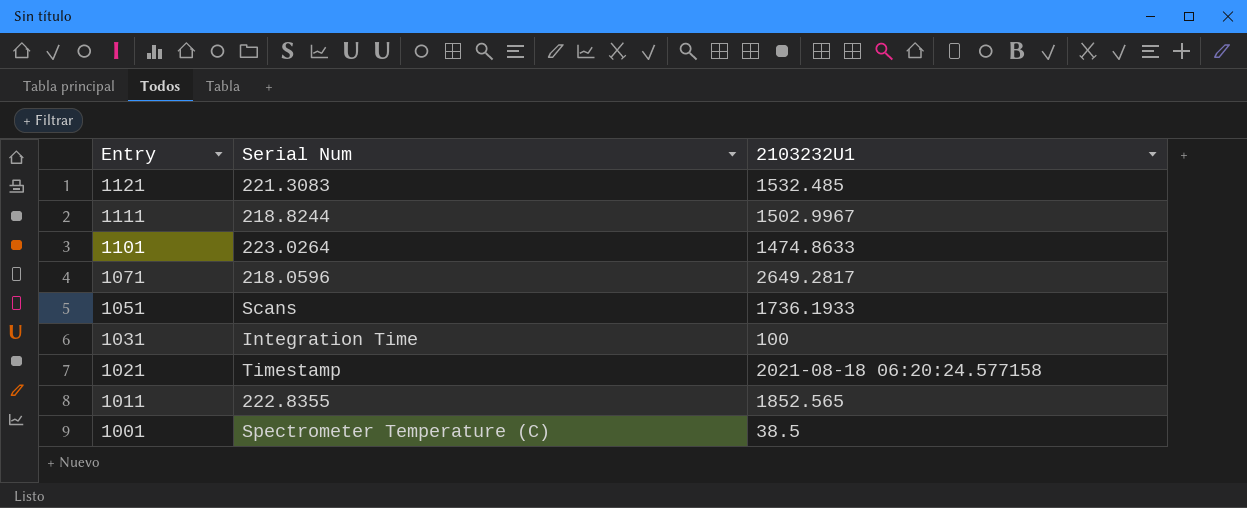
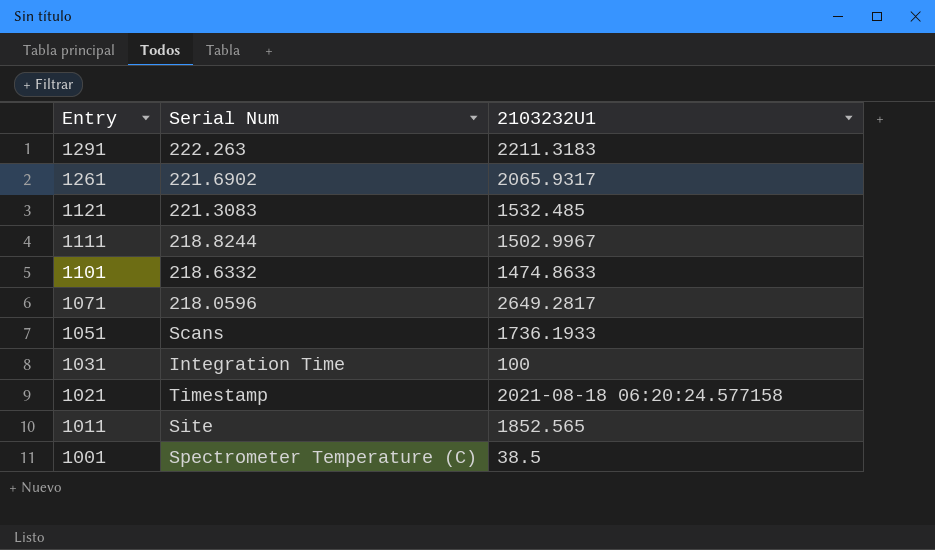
row 1291: none -> 222.263 | 2211.3183
row 1261: none -> 221.6902 | 2065.9317
1101 | Serial Num: 223.0264 -> 218.6332
1011 | Serial Num: 222.8355 -> Site

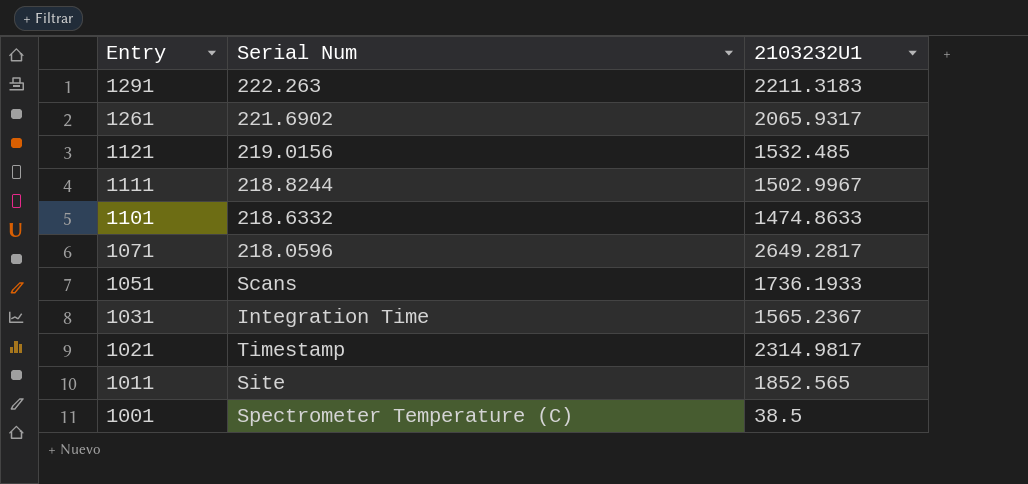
1121 | Serial Num: 221.3083 -> 219.0156
1031 | 2103232U1: 100 -> 1565.2367
1021 | 2103232U1: 2021-08-18 06:20:24.577158 -> 2314.9817

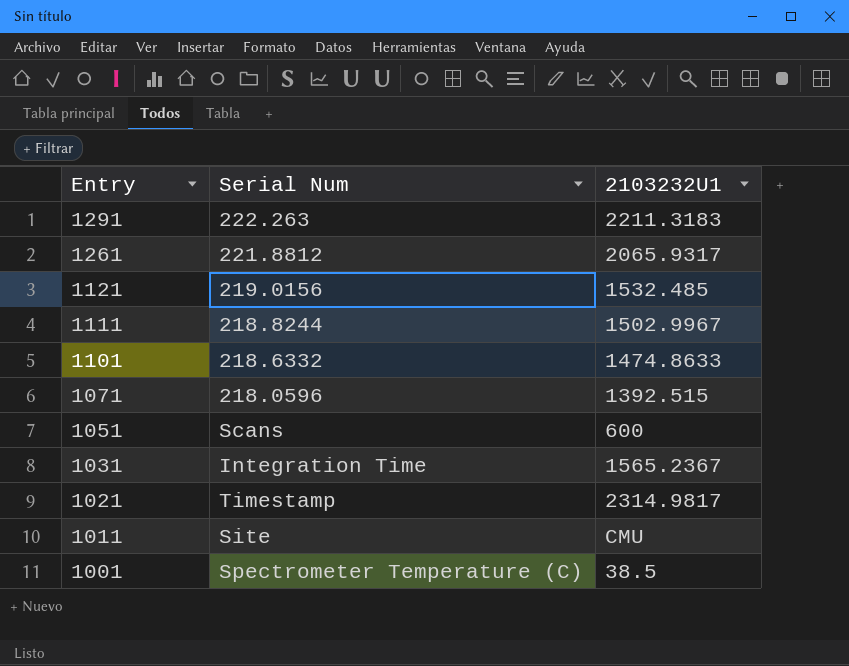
1261 | Serial Num: 221.6902 -> 221.8812
1071 | 2103232U1: 2649.2817 -> 1392.515
1051 | 2103232U1: 1736.1933 -> 600
1011 | 2103232U1: 1852.565 -> CMU

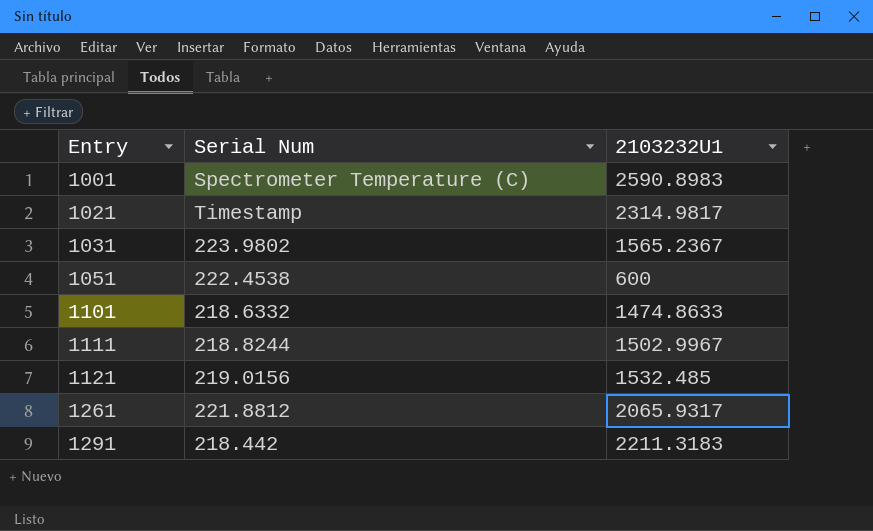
row order: Entry descending -> Entry ascending
row 1071: 218.0596 | 1392.515 -> none
row 1011: Site | CMU -> none
1001 | 2103232U1: 38.5 -> 2590.8983
1031 | Serial Num: Integration Time -> 223.9802
1051 | Serial Num: Scans -> 222.4538
1291 | Serial Num: 222.263 -> 218.442

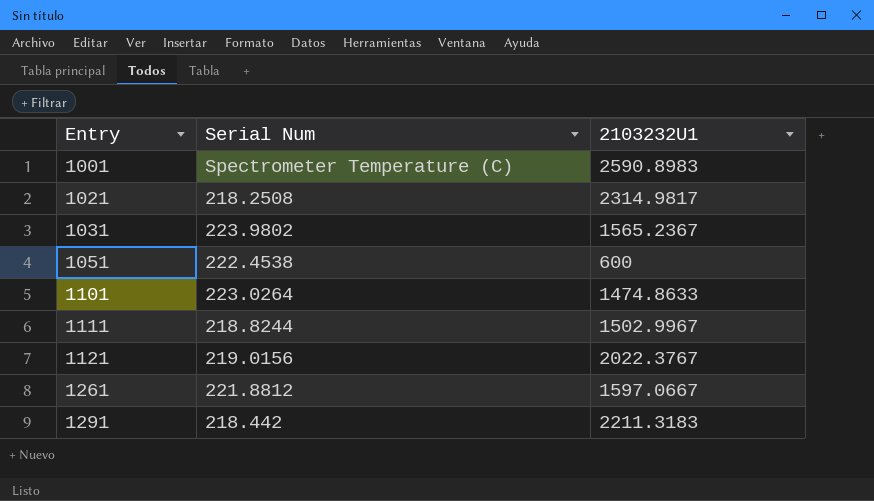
1021 | Serial Num: Timestamp -> 218.2508
1101 | Serial Num: 218.6332 -> 223.0264
1121 | 2103232U1: 1532.485 -> 2022.3767
1261 | 2103232U1: 2065.9317 -> 1597.0667

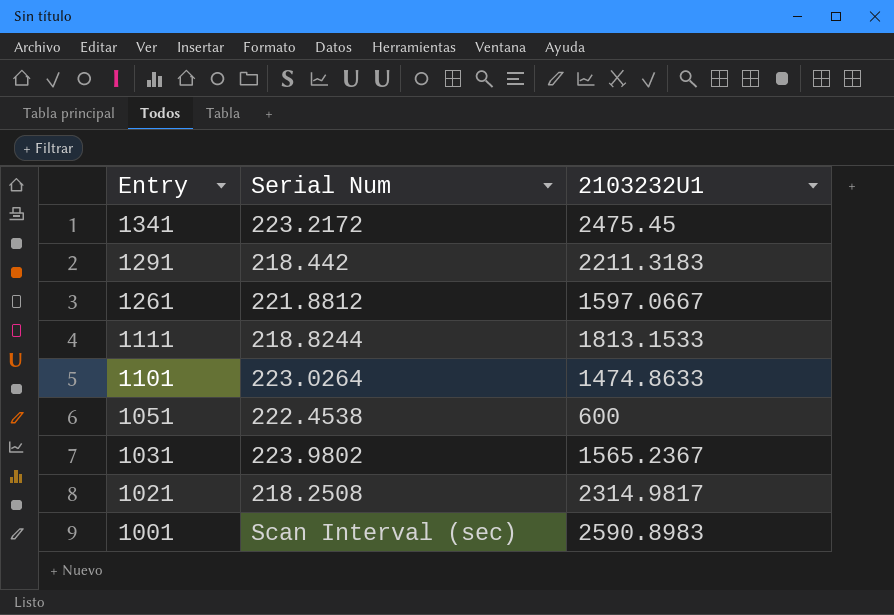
row order: Entry ascending -> Entry descending
row 1121: 219.0156 | 2022.3767 -> none
row 1341: none -> 223.2172 | 2475.45
1111 | 2103232U1: 1502.9967 -> 1813.1533
1001 | Serial Num: Spectrometer Temperature (C) -> Scan Interval (sec)

